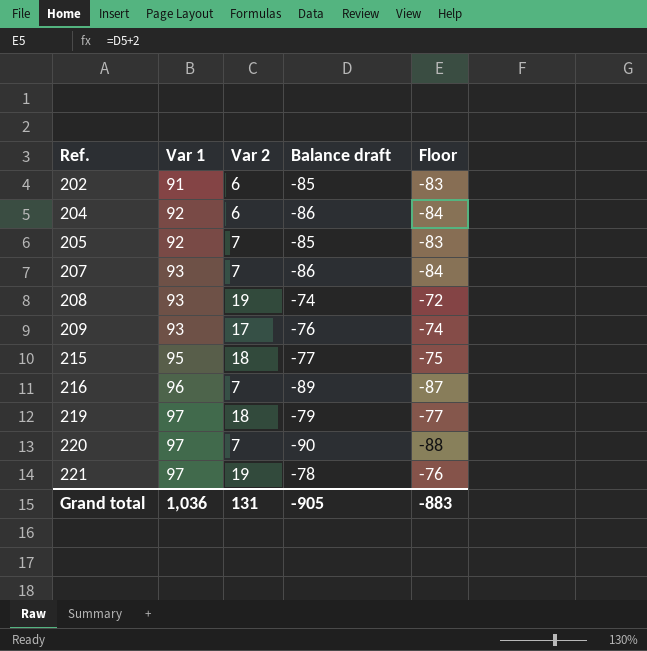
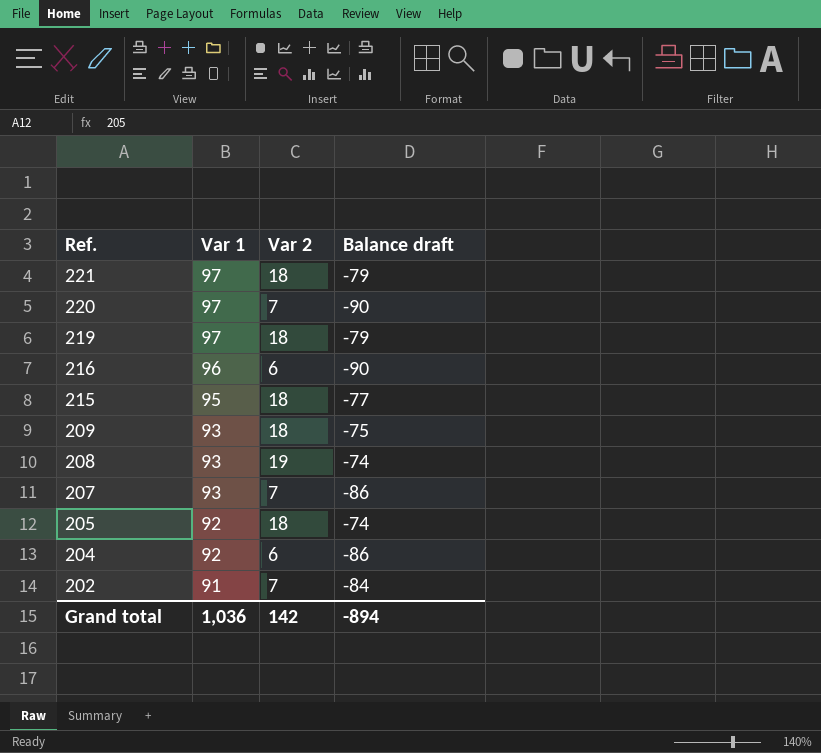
row order: Ref. ascending -> Ref. descending
column Floor | formula: [Balance draft] + 2 -> none
221 | Var 2: 19 -> 18
221 | Balance draft: -78 -> -79
216 | Var 2: 7 -> 6
216 | Balance draft: -89 -> -90
209 | Var 2: 17 -> 18
209 | Balance draft: -76 -> -75
205 | Var 2: 7 -> 18
205 | Balance draft: -85 -> -74
202 | Var 2: 6 -> 7
202 | Balance draft: -85 -> -84
Grand total | Var 2: 131 -> 142
Grand total | Balance draft: -905 -> -894

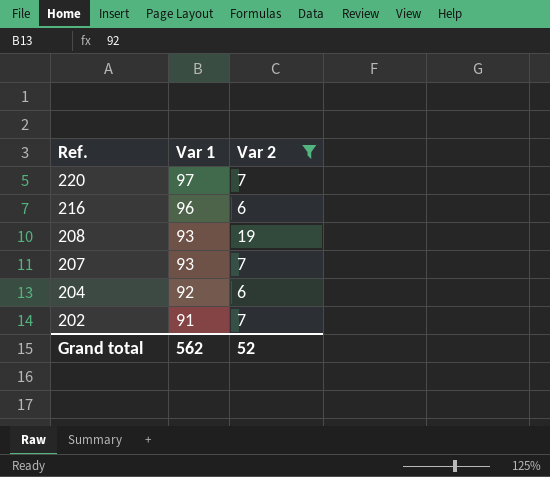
filter: none -> Var 2 != 18
column Balance draft | formula: [Var 2] - [Var 1] -> none
Grand total | Var 1: 1,036 -> 562
Grand total | Var 2: 142 -> 52

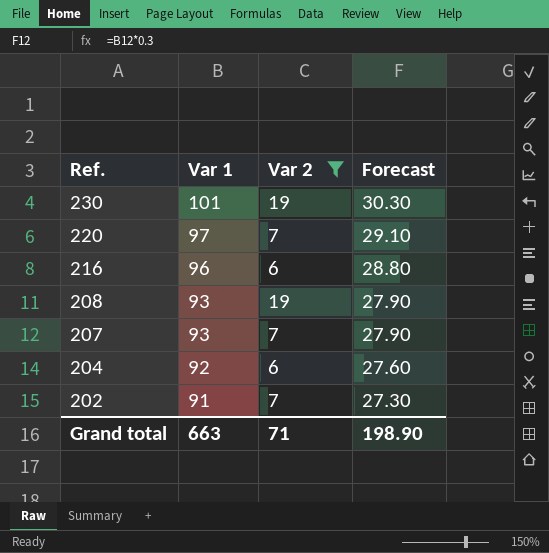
column Forecast | formula: none -> [Var 1] * 0.3
row 230: none -> 101 | 19 | 30.30
Grand total | Var 1: 562 -> 663
Grand total | Var 2: 52 -> 71

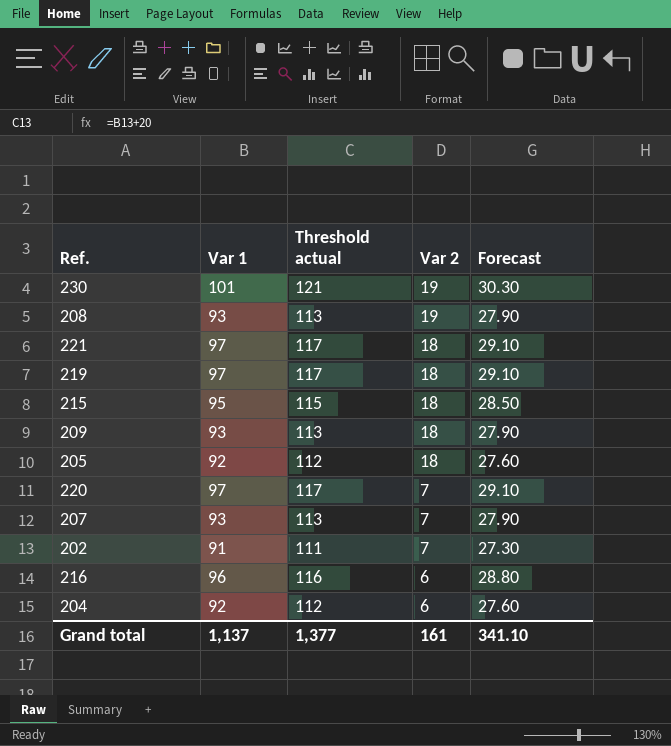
filter: Var 2 != 18 -> none
row order: Ref. descending -> Var 2 descending
column Threshold actual | formula: none -> [Var 1] + 20
Grand total | Var 1: 663 -> 1,137
Grand total | Var 2: 71 -> 161
Grand total | Forecast: 198.90 -> 341.10

